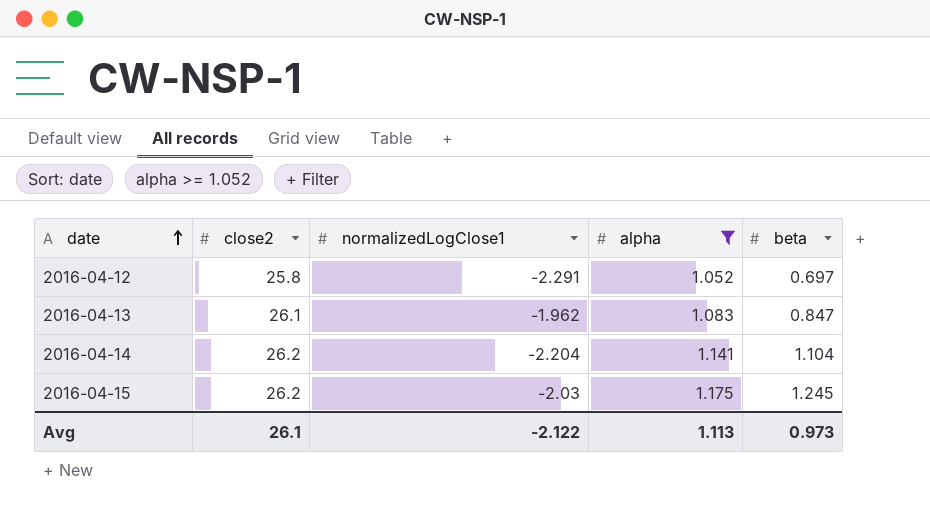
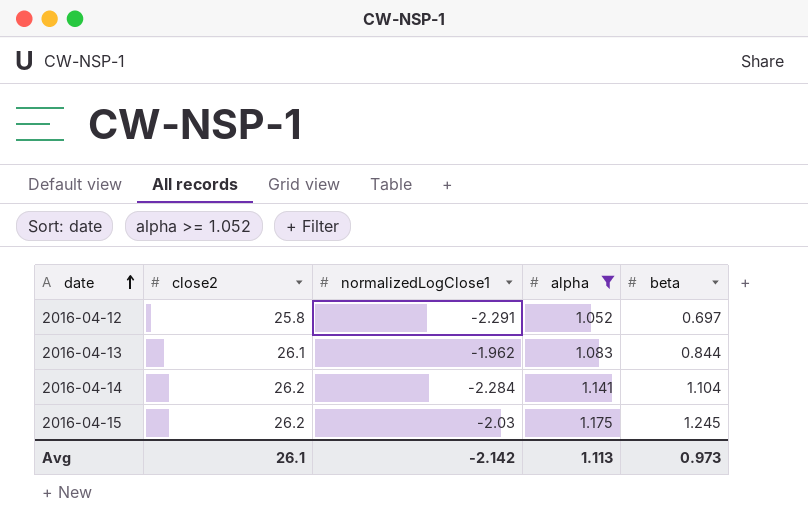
2016-04-13 | beta: 0.847 -> 0.844
2016-04-14 | normalizedLogClose1: -2.204 -> -2.284
Avg | normalizedLogClose1: -2.122 -> -2.142

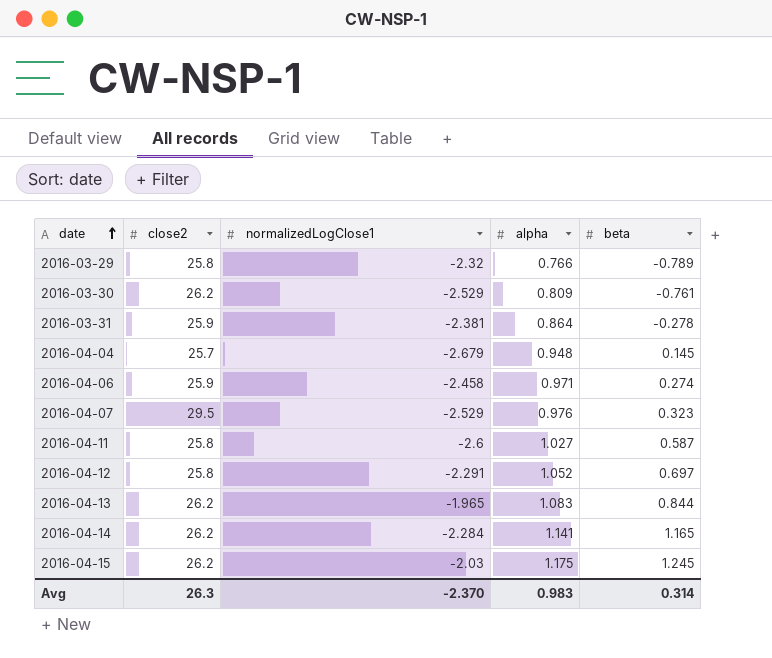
filter: alpha >= 1.052 -> none
2016-04-13 | close2: 26.1 -> 26.2
2016-04-13 | normalizedLogClose1: -1.962 -> -1.965
2016-04-14 | beta: 1.104 -> 1.165
Avg | close2: 26.1 -> 26.3
Avg | normalizedLogClose1: -2.142 -> -2.370
Avg | alpha: 1.113 -> 0.983
Avg | beta: 0.973 -> 0.314

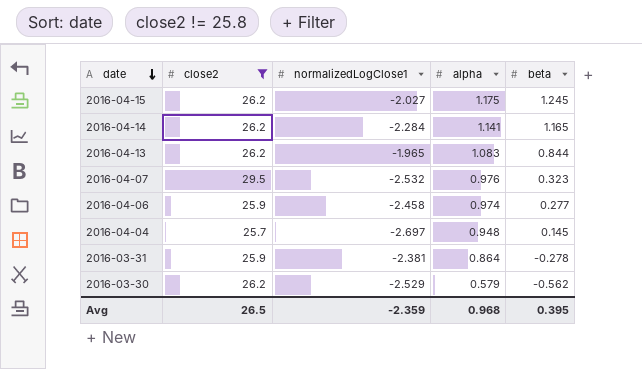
filter: none -> close2 != 25.8
row order: date ascending -> date descending
2016-04-15 | normalizedLogClose1: -2.03 -> -2.027
2016-04-07 | normalizedLogClose1: -2.529 -> -2.532
2016-04-06 | alpha: 0.971 -> 0.974
2016-04-06 | beta: 0.274 -> 0.277
2016-04-04 | normalizedLogClose1: -2.679 -> -2.697
2016-03-30 | alpha: 0.809 -> 0.579
2016-03-30 | beta: -0.761 -> -0.562
Avg | close2: 26.3 -> 26.5
Avg | normalizedLogClose1: -2.370 -> -2.359
Avg | alpha: 0.983 -> 0.968
Avg | beta: 0.314 -> 0.395

